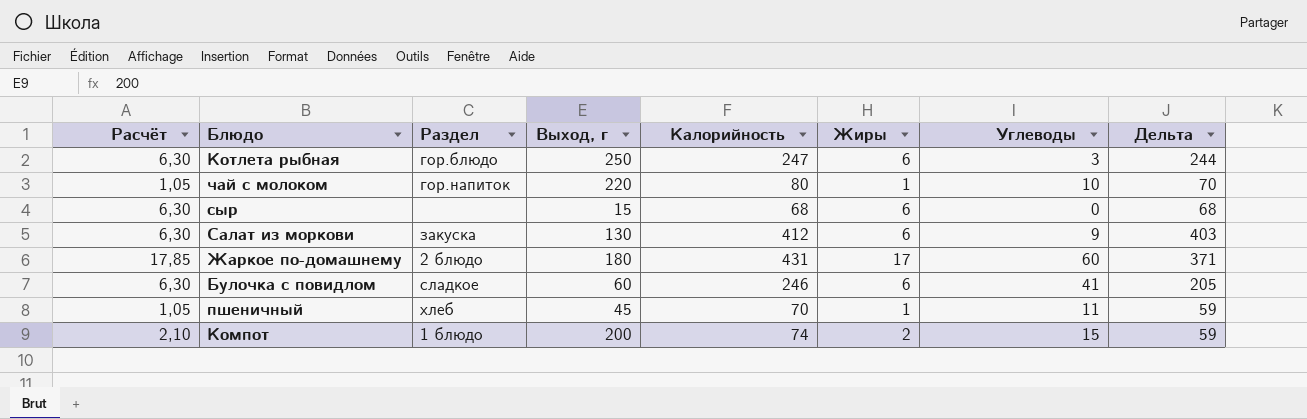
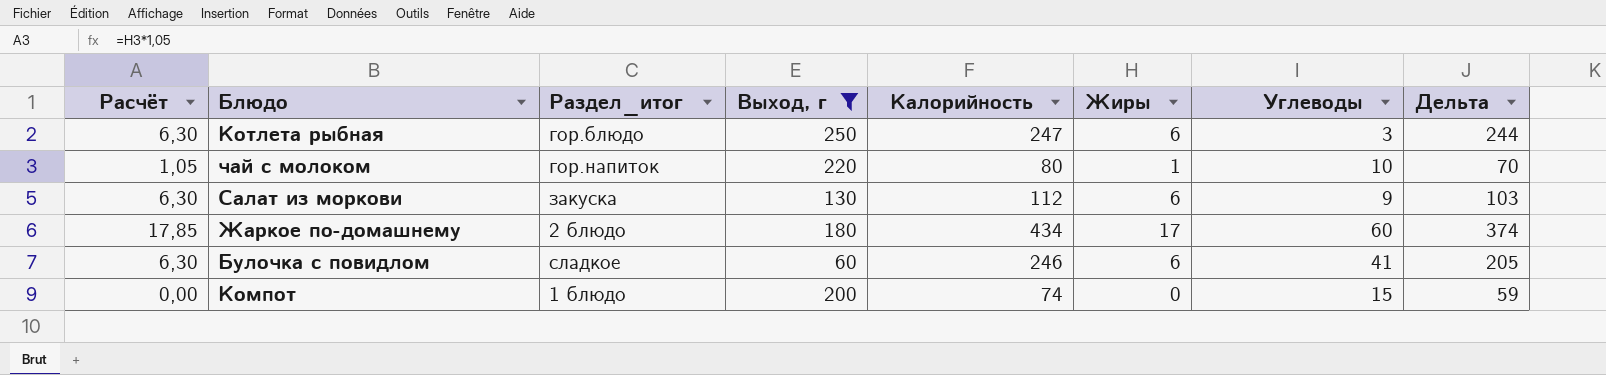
filter: none -> Выход, г >= 60
column name: Раздел -> Раздел_итог
Салат из моркови | Калорийность: 412 -> 112
Салат из моркови | Дельта: 403 -> 103
Жаркое по-домашнему | Калорийность: 431 -> 434
Жаркое по-домашнему | Дельта: 371 -> 374
Компот | Расчёт: 2,10 -> 0,00
Компот | Жиры: 2 -> 0

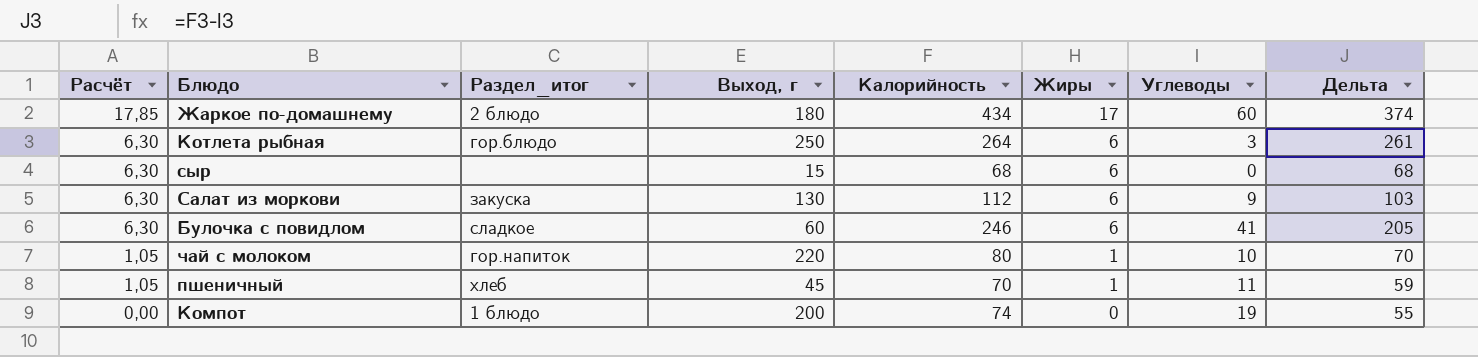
filter: Выход, г >= 60 -> none
row order: none -> Расчёт descending
Котлета рыбная | Калорийность: 247 -> 264
Котлета рыбная | Дельта: 244 -> 261
Компот | Углеводы: 15 -> 19
Компот | Дельта: 59 -> 55

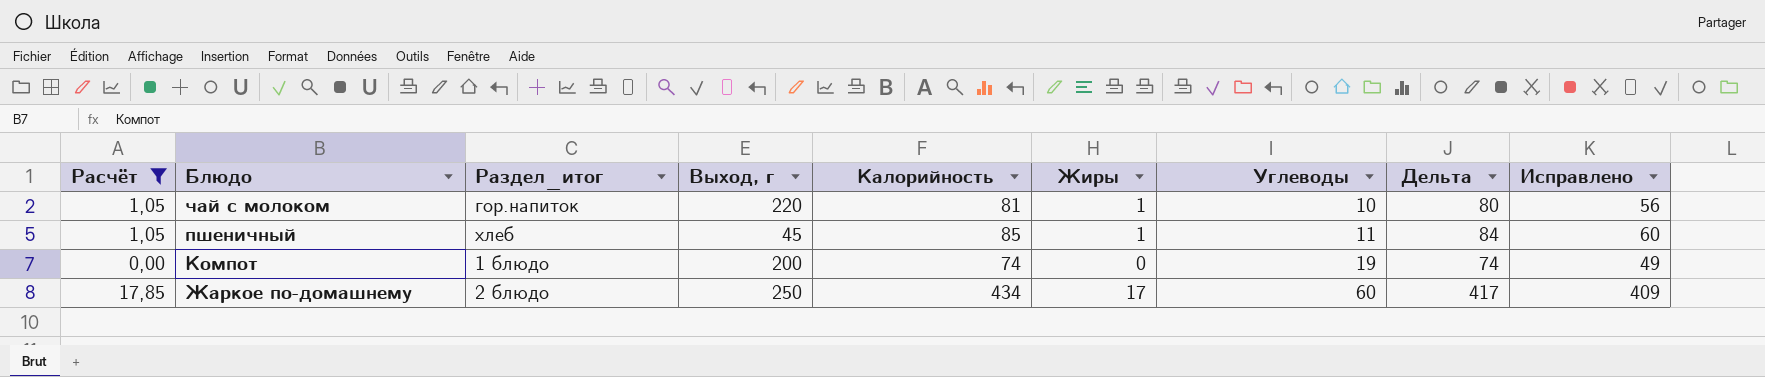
filter: none -> Расчёт != 6,30
row order: Расчёт descending -> Блюдо descending
column Дельта | formula: [Калорийность] - [Углеводы] -> [Калорийность] - [Жиры]
column Исправлено | formula: none -> [Калорийность] - 25
чай с молоком | Калорийность: 80 -> 81
пшеничный | Калорийность: 70 -> 85
Жаркое по-домашнему | Выход, г: 180 -> 250

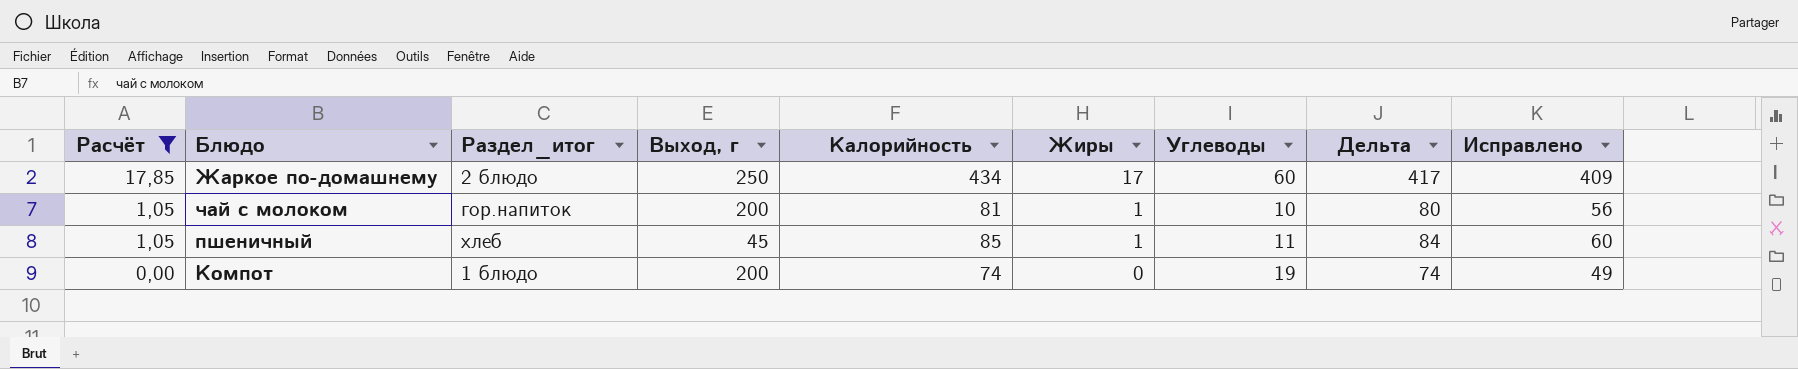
row order: Блюдо descending -> Расчёт descending
чай с молоком | Выход, г: 220 -> 200

